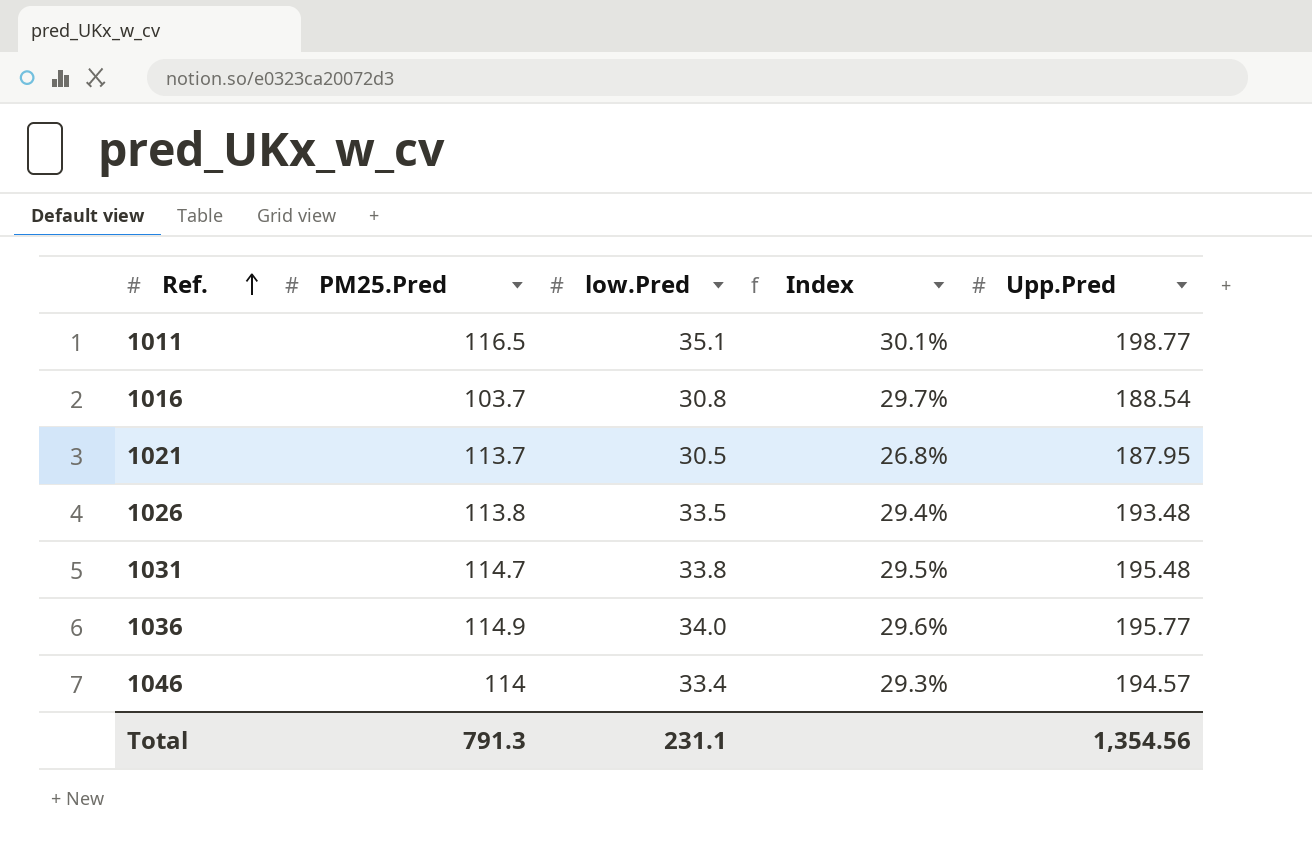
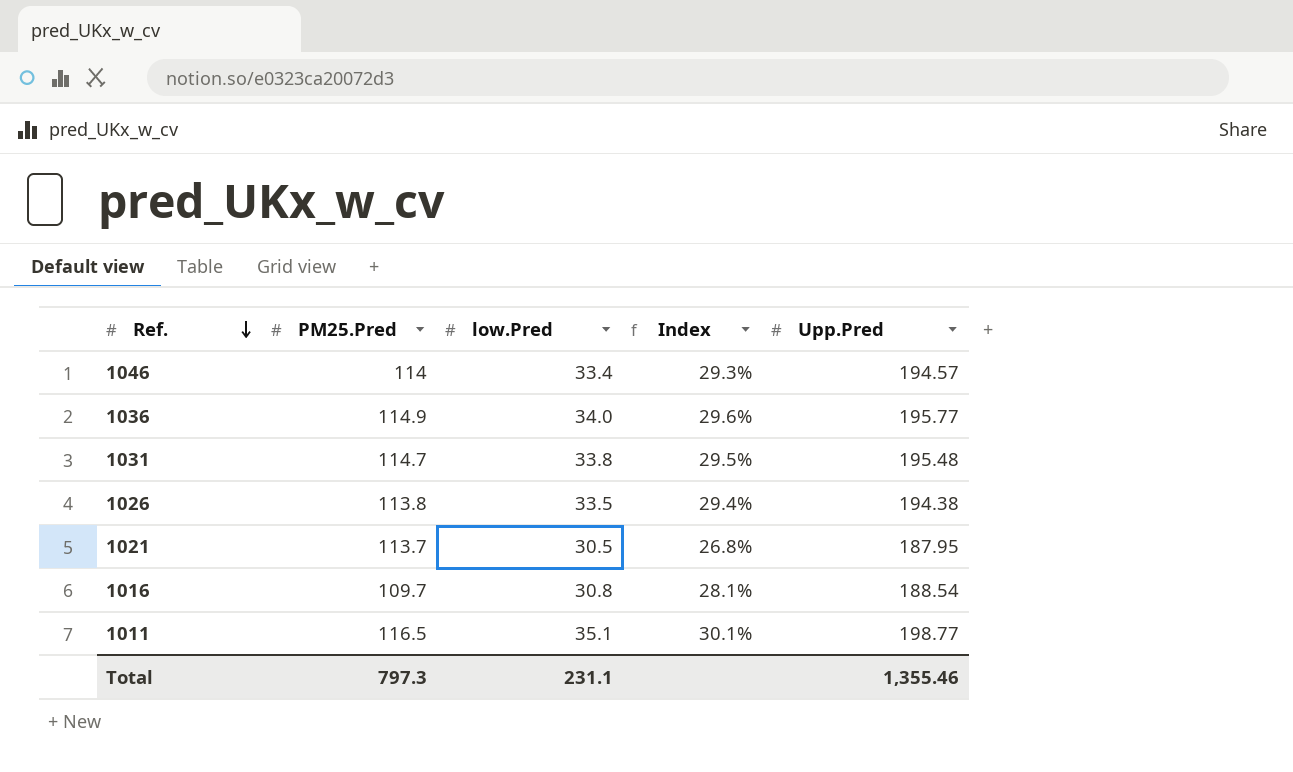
row order: Ref. ascending -> Ref. descending
1026 | Upp.Pred: 193.48 -> 194.38
1016 | PM25.Pred: 103.7 -> 109.7
1016 | Index: 29.7% -> 28.1%
Total | PM25.Pred: 791.3 -> 797.3
Total | Upp.Pred: 1,354.56 -> 1,355.46

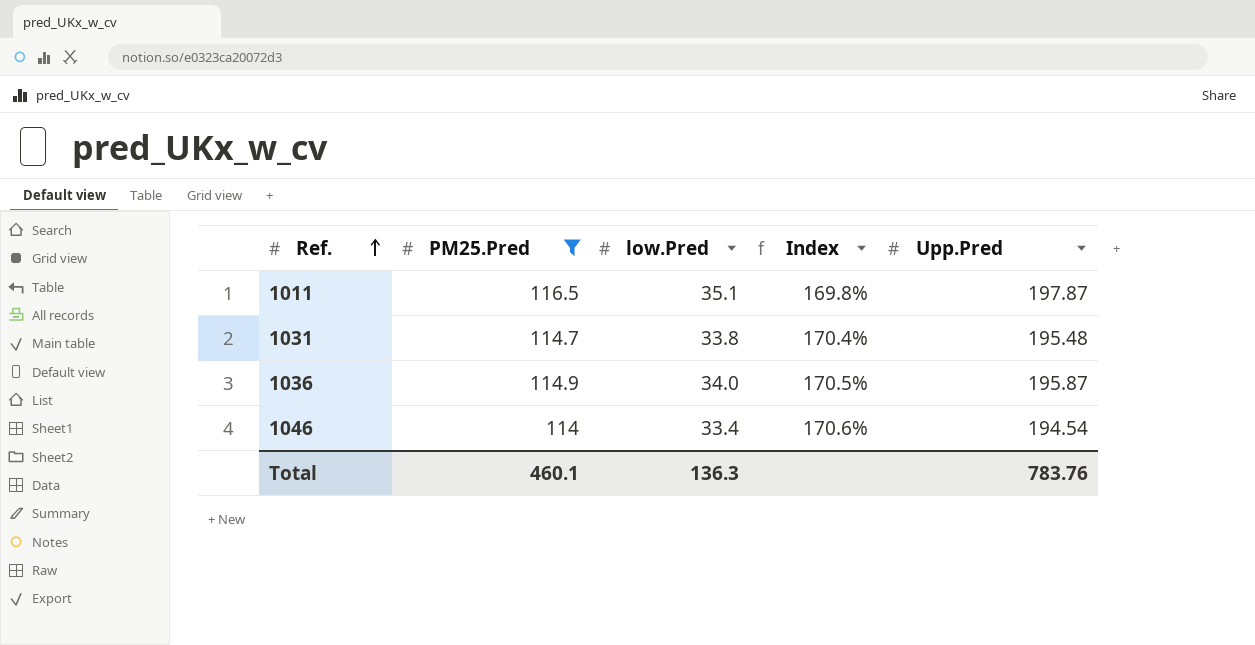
filter: none -> PM25.Pred >= 114
row order: Ref. descending -> Ref. ascending
column Index | formula: [low.Pred] / [PM25.Pred] -> [Upp.Pred] / [PM25.Pred]
1011 | Upp.Pred: 198.77 -> 197.87
1036 | Upp.Pred: 195.77 -> 195.87
1046 | Upp.Pred: 194.57 -> 194.54
Total | PM25.Pred: 797.3 -> 460.1
Total | low.Pred: 231.1 -> 136.3
Total | Upp.Pred: 1,355.46 -> 783.76

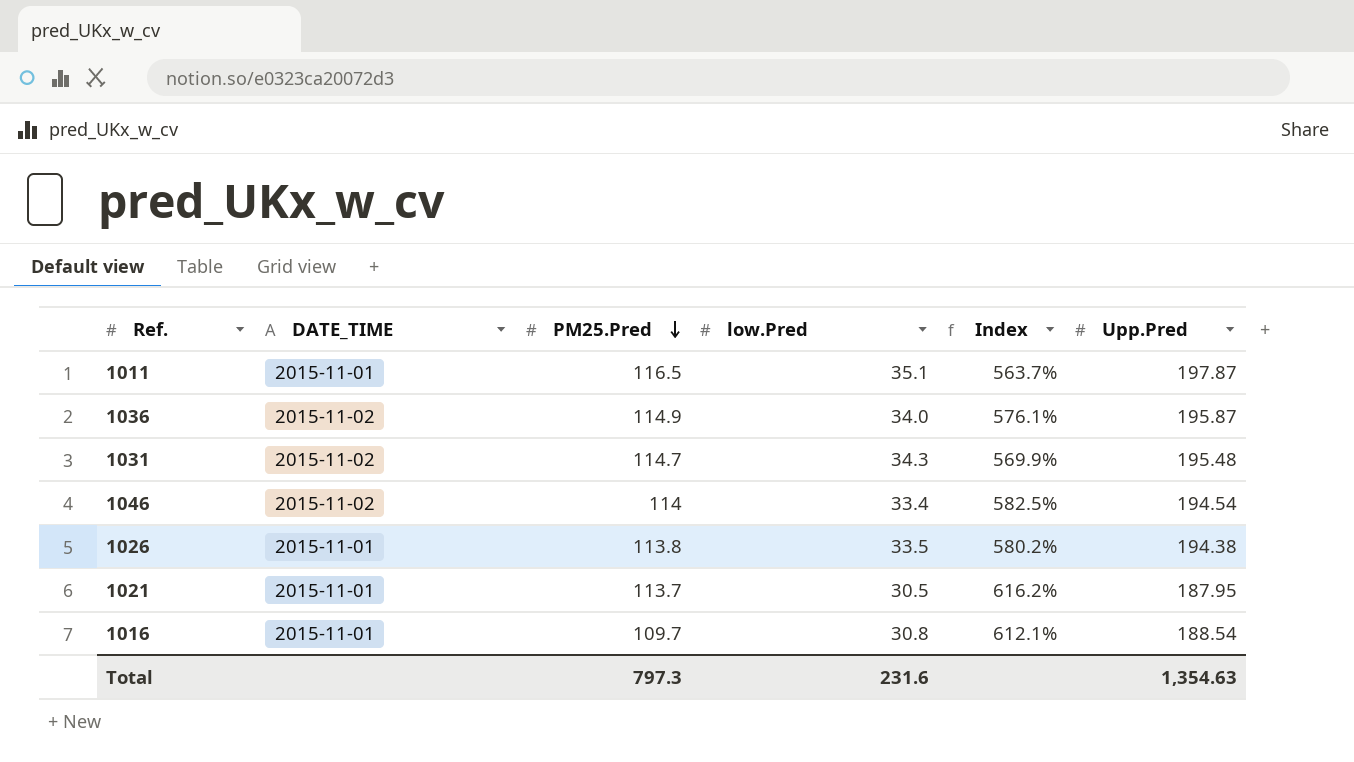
filter: PM25.Pred >= 114 -> none
row order: Ref. ascending -> PM25.Pred descending
column DATE_TIME | position: none -> 2
column Index | formula: [Upp.Pred] / [PM25.Pred] -> [Upp.Pred] / [low.Pred]
1031 | low.Pred: 33.8 -> 34.3
Total | PM25.Pred: 460.1 -> 797.3
Total | low.Pred: 136.3 -> 231.6
Total | Upp.Pred: 783.76 -> 1,354.63

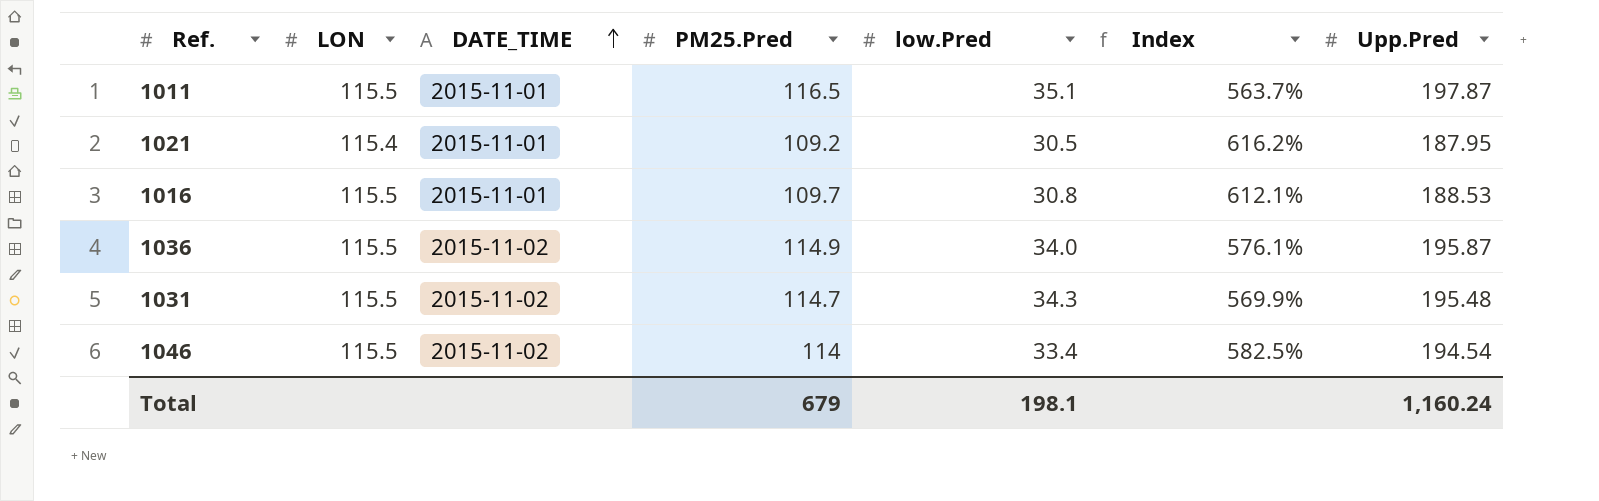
row order: PM25.Pred descending -> DATE_TIME ascending
column LON | position: none -> 2
row 1026: 2015-11-01 | 113.8 | 33.5 | 580.2% | 194.38 -> none
1021 | PM25.Pred: 113.7 -> 109.2
1016 | Upp.Pred: 188.54 -> 188.53
Total | PM25.Pred: 797.3 -> 679
Total | low.Pred: 231.6 -> 198.1
Total | Upp.Pred: 1,354.63 -> 1,160.24

